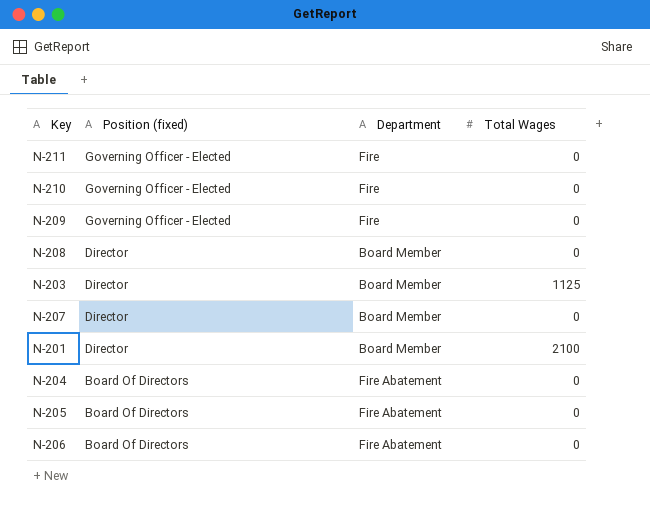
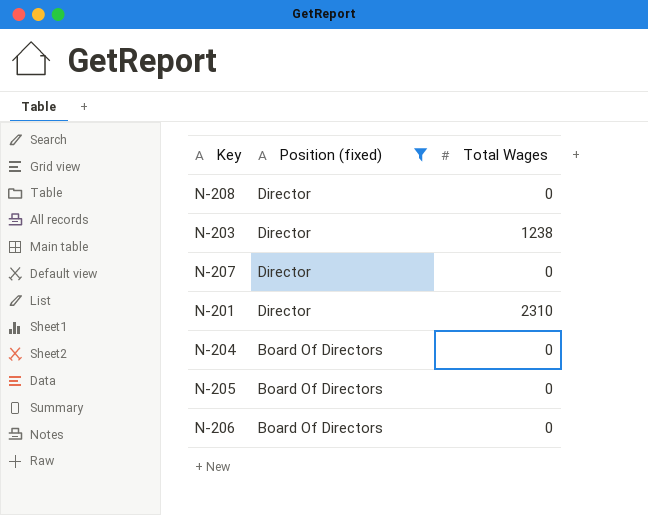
filter: none -> Position (fixed) != Governing Officer - Elected
column Department | position: 3 -> none
N-203 | Total Wages: 1125 -> 1238
N-201 | Total Wages: 2100 -> 2310

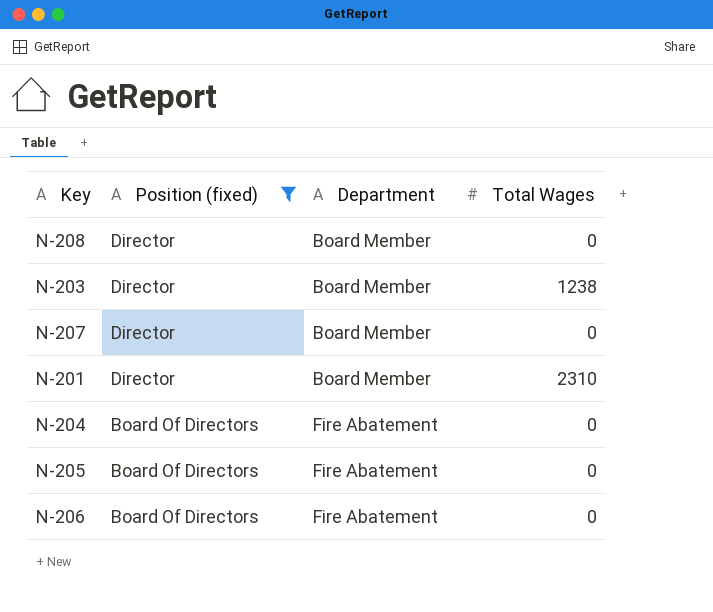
column Department | position: none -> 3

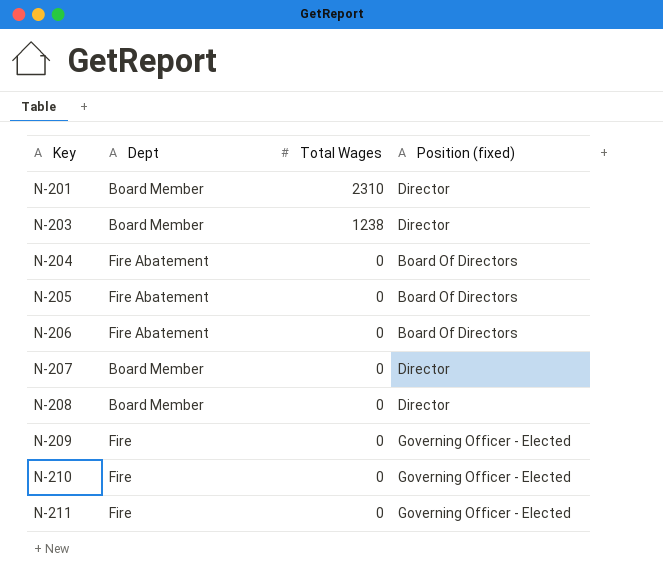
filter: Position (fixed) != Governing Officer - Elected -> none
row order: Position (fixed) descending -> Key ascending
column name: Department -> Dept
column Position (fixed) | position: 2 -> 4

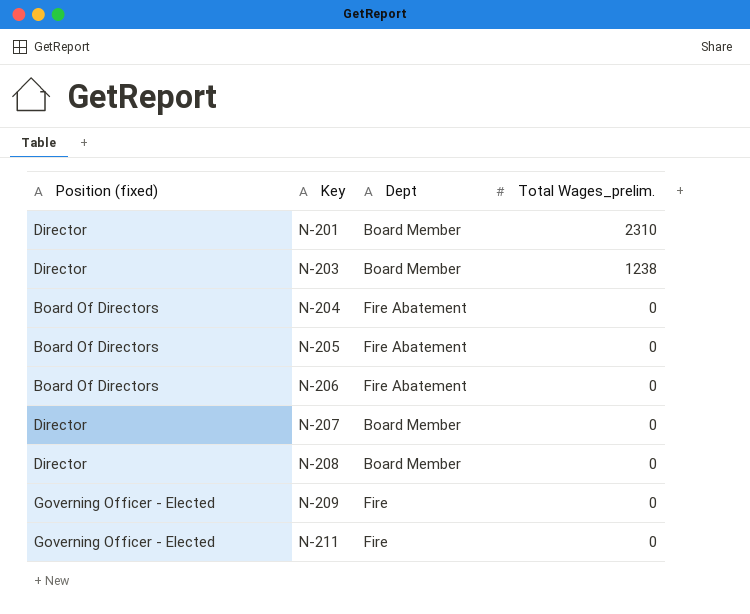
column Position (fixed) | position: 4 -> 1
column name: Total Wages -> Total Wages_prelim.
row N-210: Fire | 0 | Governing Officer - Elected -> none

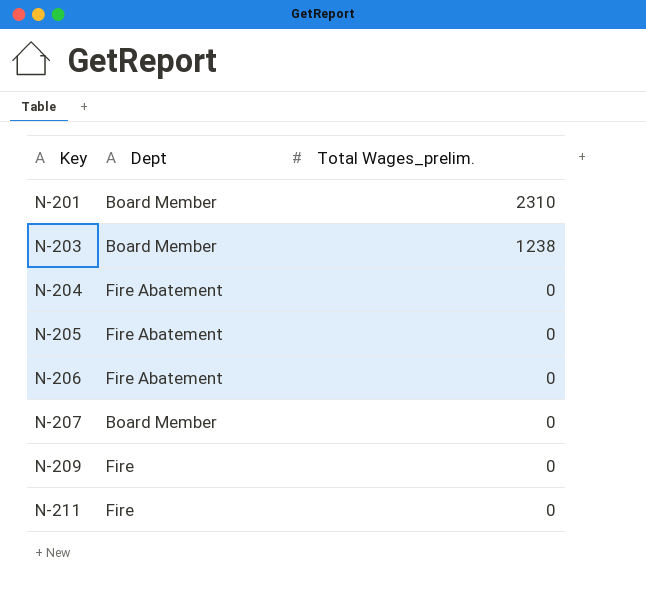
column Position (fixed) | position: 1 -> none
row N-208: Director | Board Member | 0 -> none

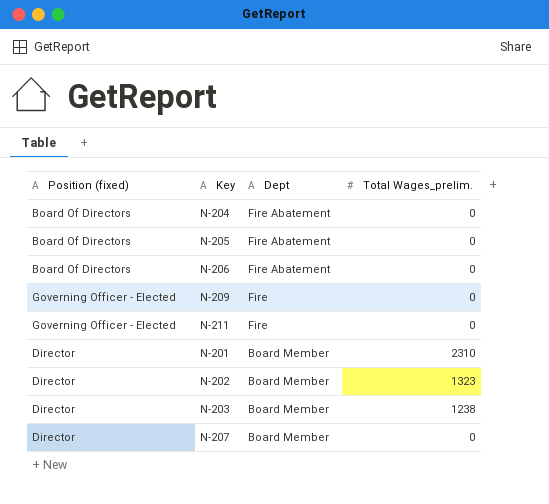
row order: Key ascending -> Dept descending
column Position (fixed) | position: none -> 1
row N-202: none -> Director | Board Member | 1323

